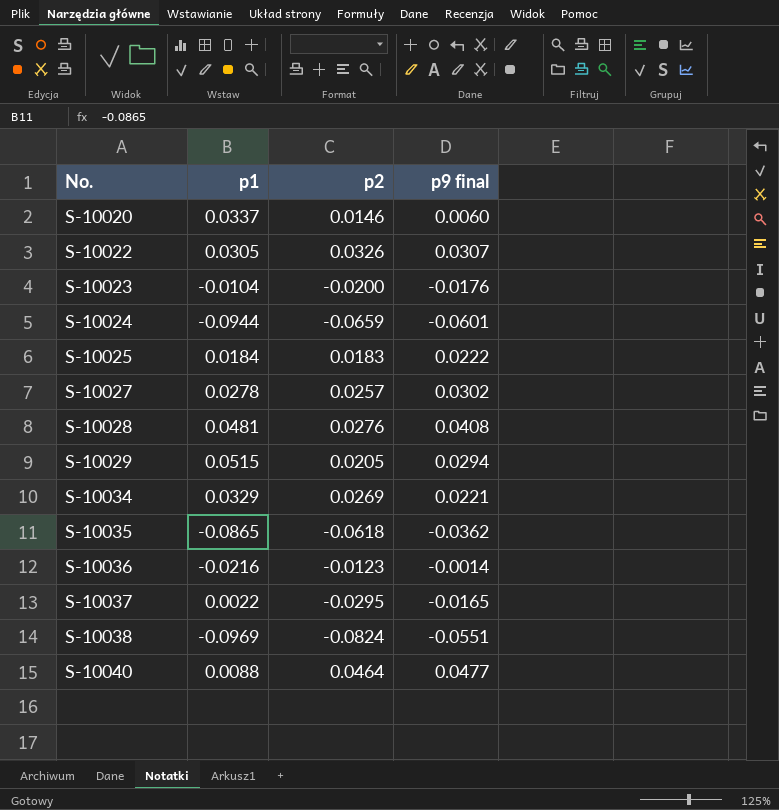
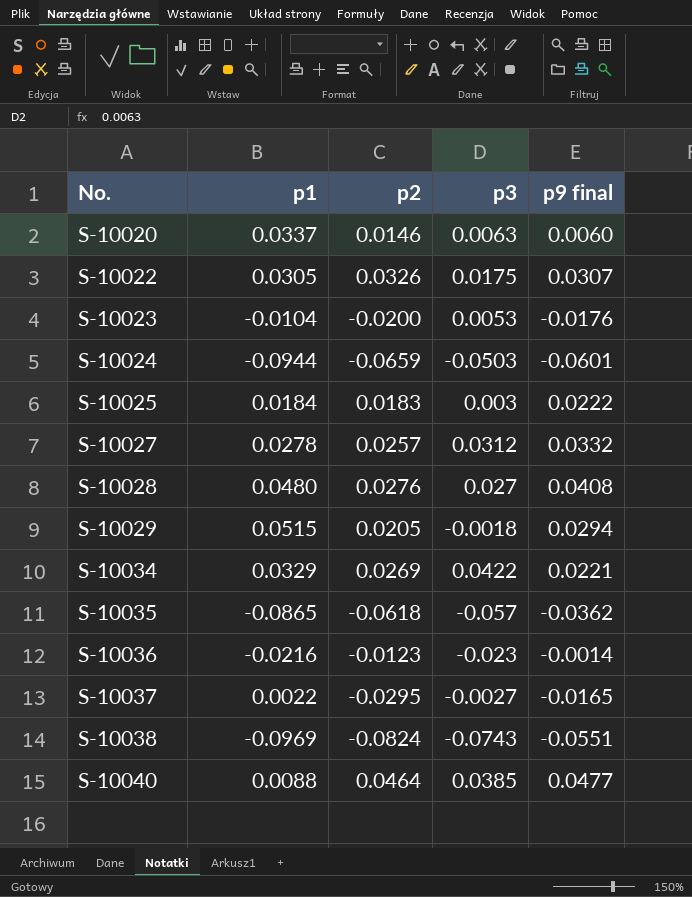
column p3 | position: none -> 4
S-10027 | p9 final: 0.0302 -> 0.0332
S-10028 | p1: 0.0481 -> 0.0480

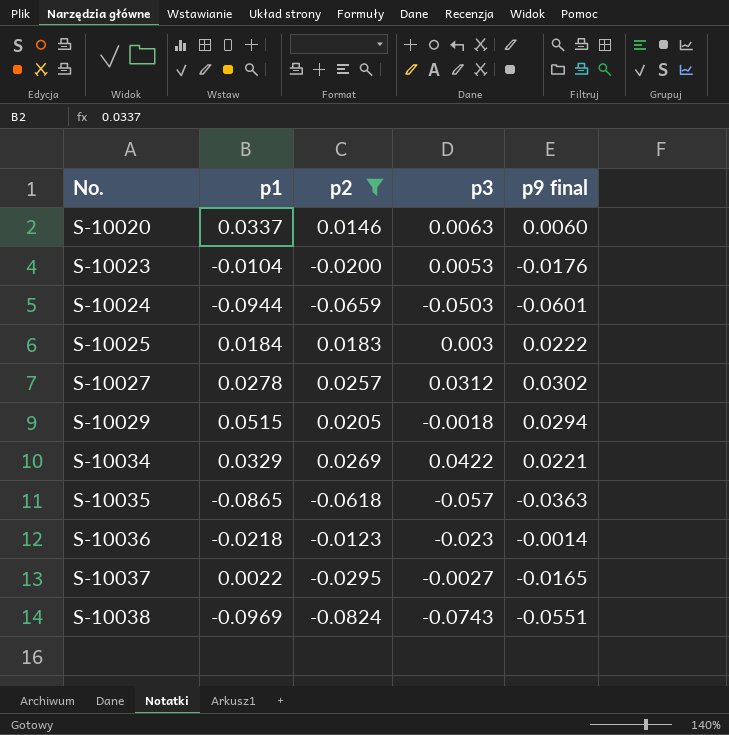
filter: none -> p2 <= 0.0269
S-10027 | p9 final: 0.0332 -> 0.0302
S-10035 | p9 final: -0.0362 -> -0.0363
S-10036 | p1: -0.0216 -> -0.0218

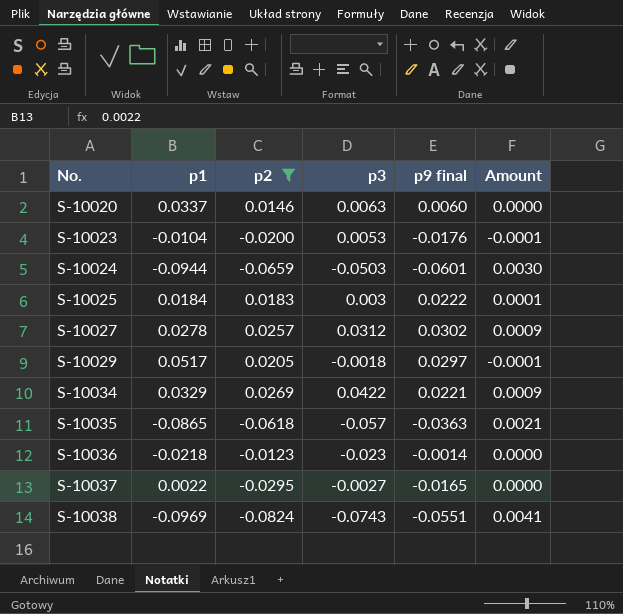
column Amount | formula: none -> [p3] * [p9 final]
S-10029 | p1: 0.0515 -> 0.0517
S-10029 | p9 final: 0.0294 -> 0.0297

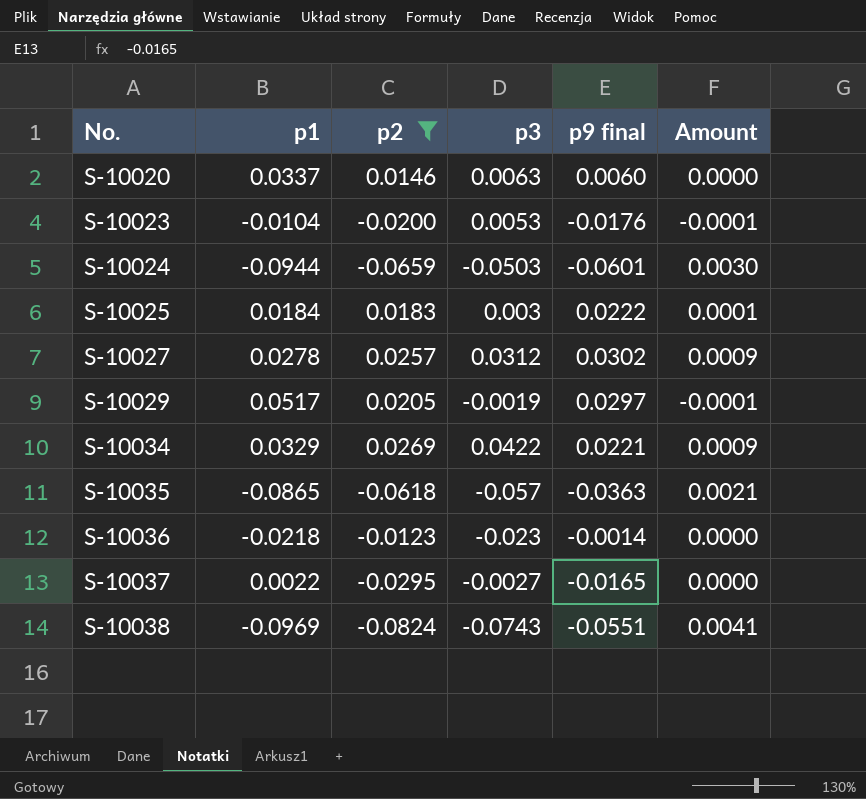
S-10029 | p3: -0.0018 -> -0.0019

